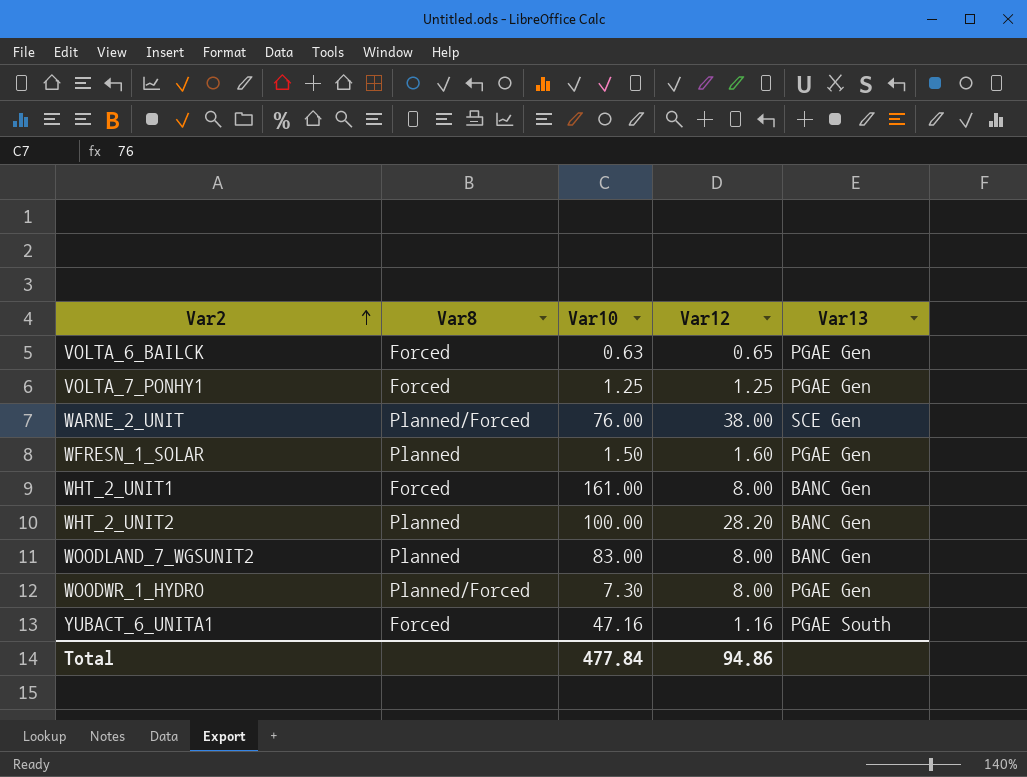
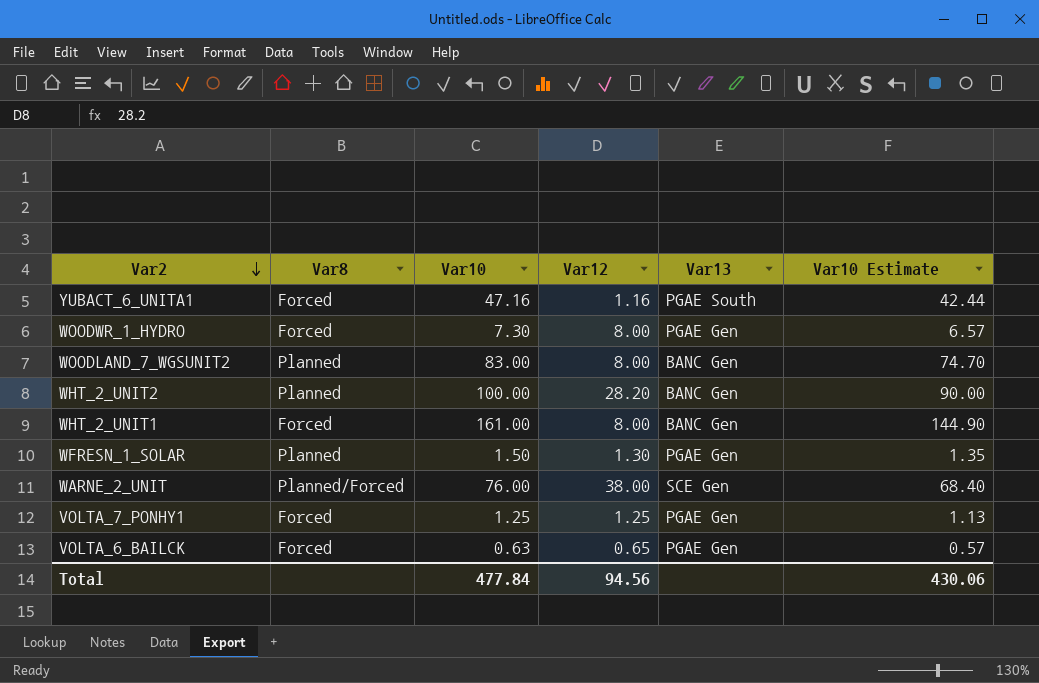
row order: Var2 ascending -> Var2 descending
column Var10 Estimate | formula: none -> [Var10] * 0.9
WOODWR_1_HYDRO | Var8: Planned/Forced -> Forced
WFRESN_1_SOLAR | Var12: 1.60 -> 1.30
Total | Var12: 94.86 -> 94.56

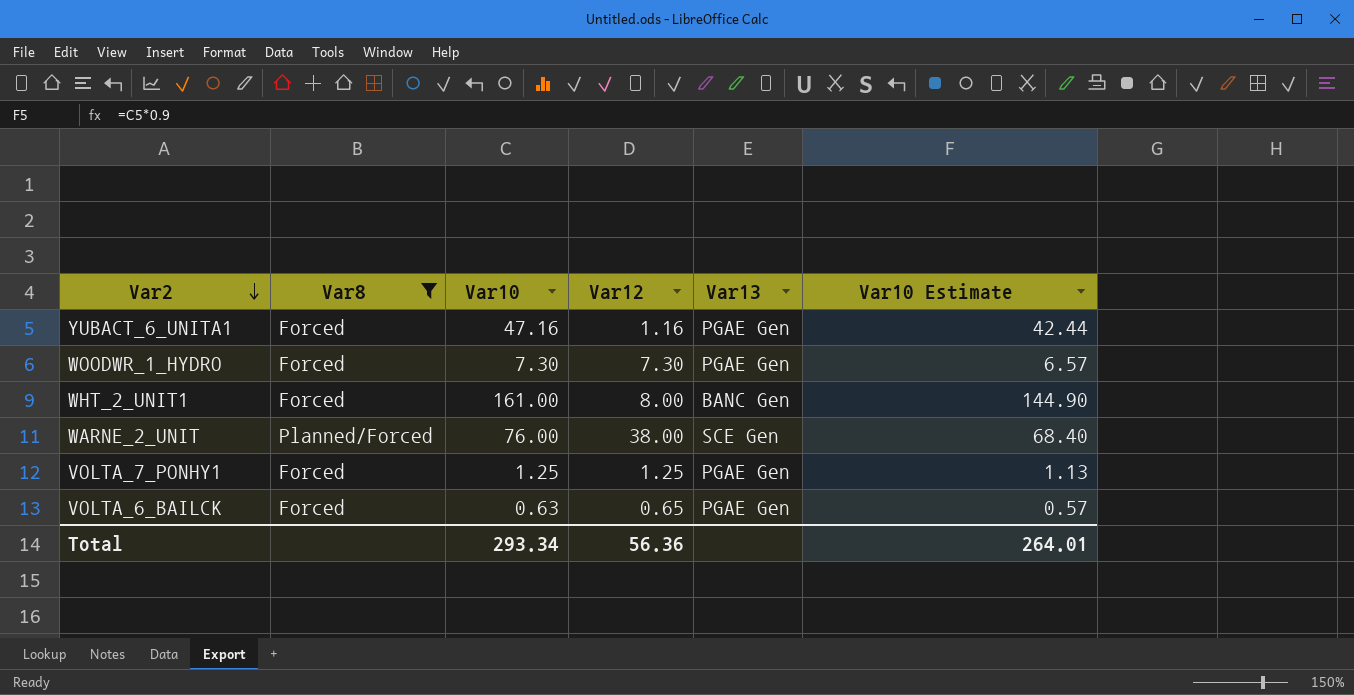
filter: none -> Var8 != Planned
YUBACT_6_UNITA1 | Var13: PGAE South -> PGAE Gen
WOODWR_1_HYDRO | Var12: 8.00 -> 7.30
Total | Var10: 477.84 -> 293.34
Total | Var12: 94.56 -> 56.36
Total | Var10 Estimate: 430.06 -> 264.01

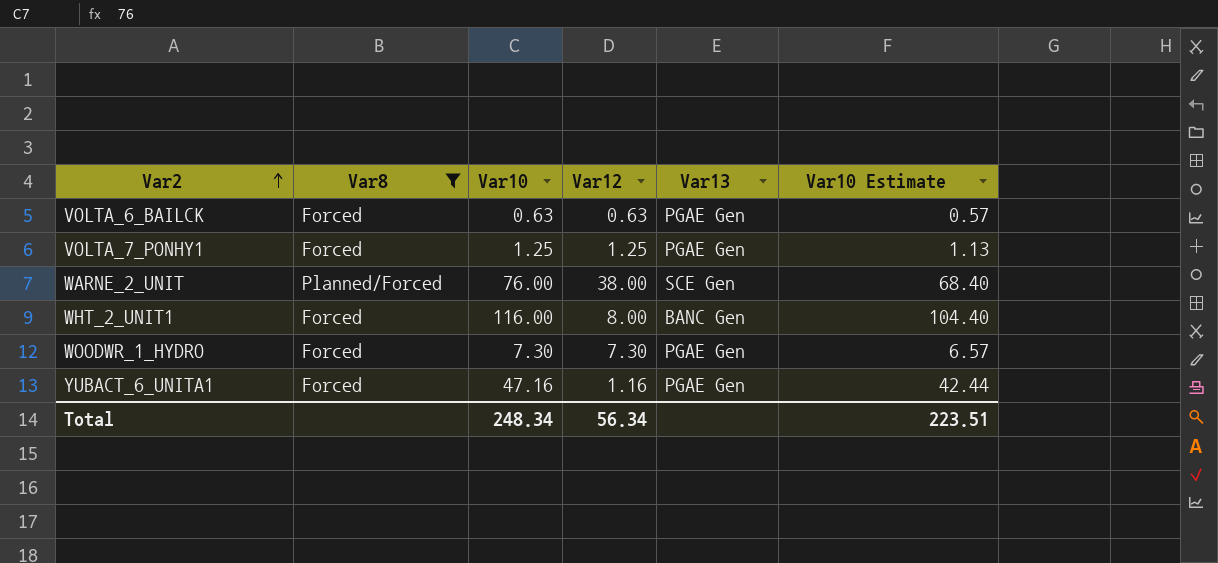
row order: Var2 descending -> Var2 ascending
VOLTA_6_BAILCK | Var12: 0.65 -> 0.63
WHT_2_UNIT1 | Var10: 161.00 -> 116.00
WHT_2_UNIT1 | Var10 Estimate: 144.90 -> 104.40
Total | Var10: 293.34 -> 248.34
Total | Var12: 56.36 -> 56.34
Total | Var10 Estimate: 264.01 -> 223.51

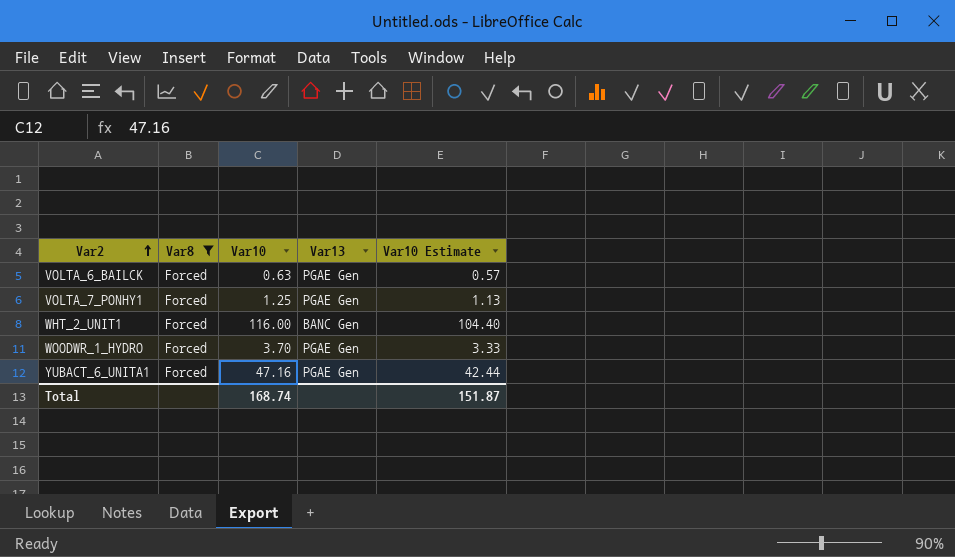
column Var12 | position: 4 -> none
row WARNE_2_UNIT: Planned/Forced | 76.00 | 38.00 | SCE Gen | 68.40 -> none
WOODWR_1_HYDRO | Var10: 7.30 -> 3.70
WOODWR_1_HYDRO | Var10 Estimate: 6.57 -> 3.33
Total | Var10: 248.34 -> 168.74
Total | Var10 Estimate: 223.51 -> 151.87

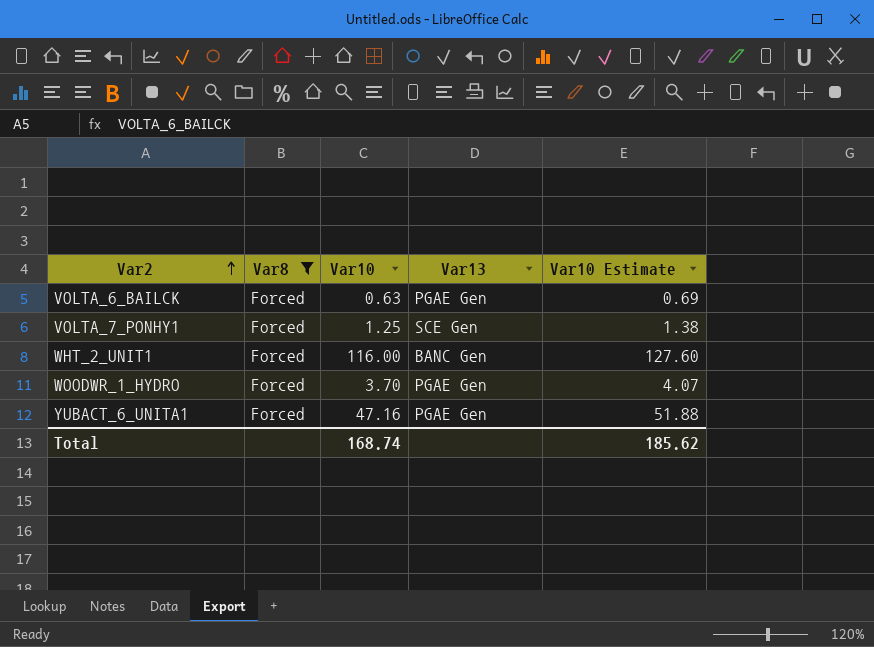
column Var10 Estimate | formula: [Var10] * 0.9 -> [Var10] * 1.1
VOLTA_7_PONHY1 | Var13: PGAE Gen -> SCE Gen
Total | Var10 Estimate: 151.87 -> 185.62

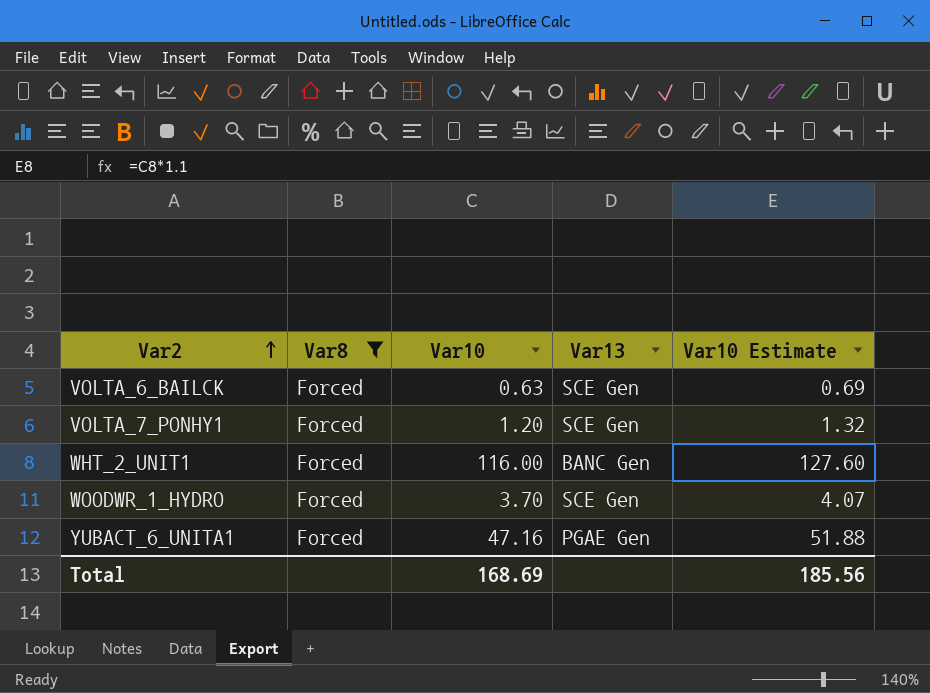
VOLTA_6_BAILCK | Var13: PGAE Gen -> SCE Gen
VOLTA_7_PONHY1 | Var10: 1.25 -> 1.20
VOLTA_7_PONHY1 | Var10 Estimate: 1.38 -> 1.32
WOODWR_1_HYDRO | Var13: PGAE Gen -> SCE Gen
Total | Var10: 168.74 -> 168.69
Total | Var10 Estimate: 185.62 -> 185.56

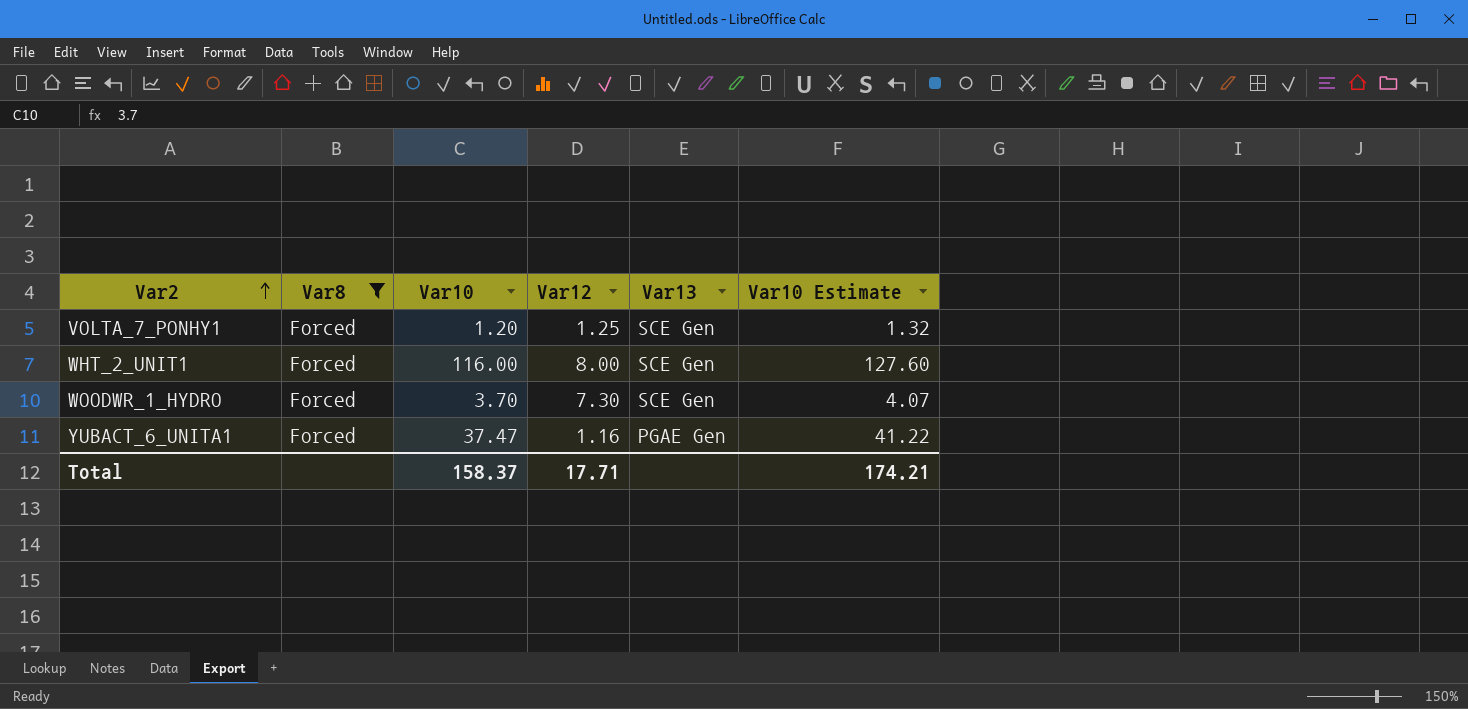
column Var12 | position: none -> 4
row VOLTA_6_BAILCK: Forced | 0.63 | SCE Gen | 0.69 -> none
WHT_2_UNIT1 | Var13: BANC Gen -> SCE Gen
YUBACT_6_UNITA1 | Var10: 47.16 -> 37.47
YUBACT_6_UNITA1 | Var10 Estimate: 51.88 -> 41.22
Total | Var10: 168.69 -> 158.37
Total | Var10 Estimate: 185.56 -> 174.21

